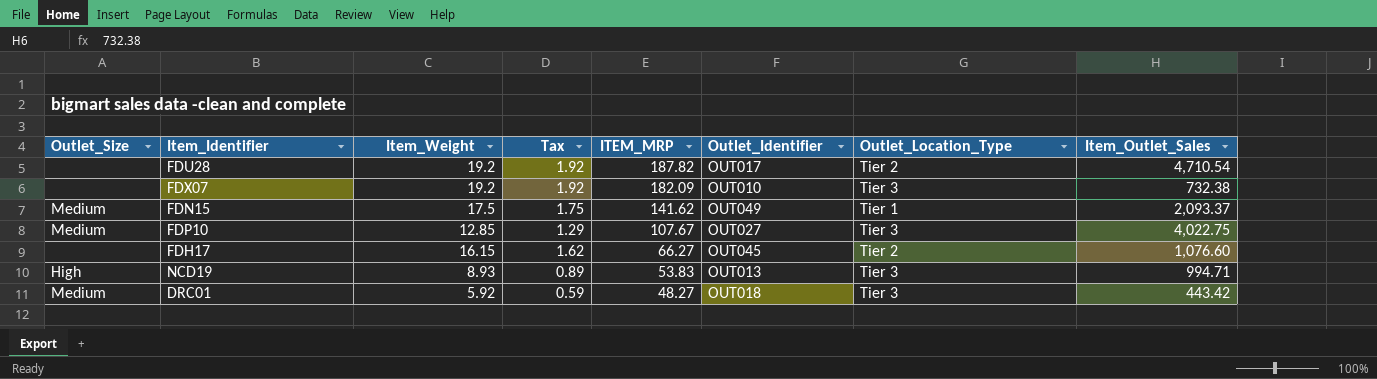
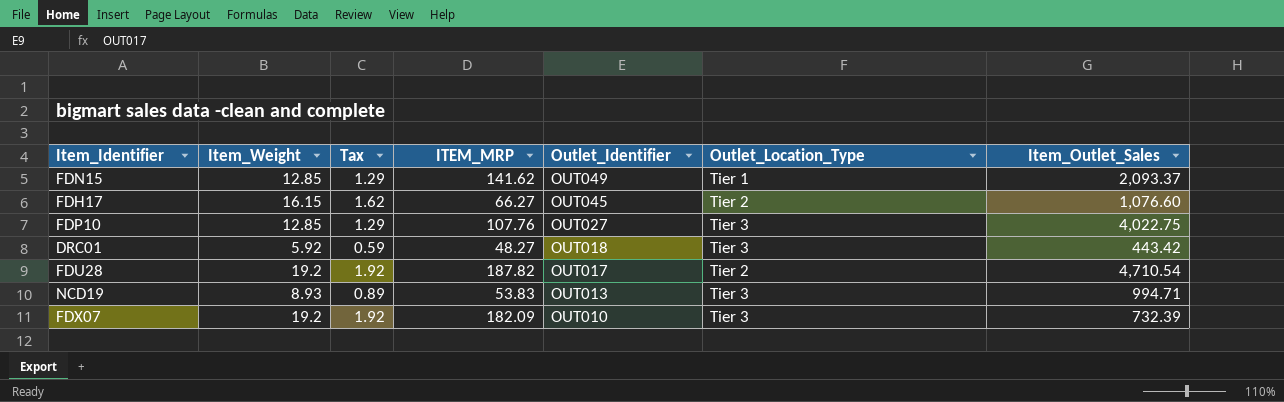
row order: ITEM_MRP descending -> Outlet_Identifier descending
column Outlet_Size | position: 1 -> none
FDN15 | Item_Weight: 17.5 -> 12.85
FDN15 | Tax: 1.75 -> 1.29
FDP10 | ITEM_MRP: 107.67 -> 107.76
FDX07 | Item_Outlet_Sales: 732.38 -> 732.39

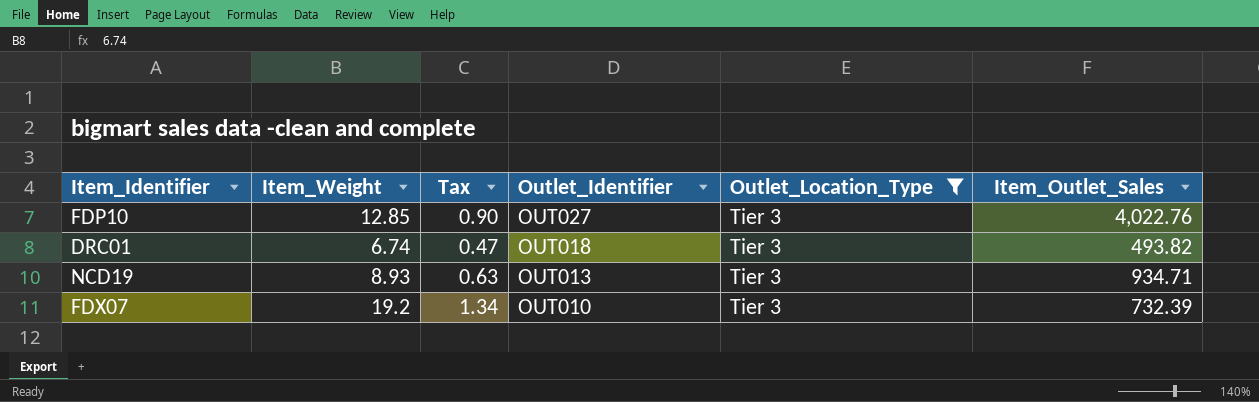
filter: none -> Outlet_Location_Type = Tier 3
column ITEM_MRP | position: 4 -> none
column Tax | formula: [Item_Weight] * 0.1 -> [Item_Weight] * 0.07
FDP10 | Item_Outlet_Sales: 4,022.75 -> 4,022.76
DRC01 | Item_Weight: 5.92 -> 6.74
DRC01 | Item_Outlet_Sales: 443.42 -> 493.82
NCD19 | Item_Outlet_Sales: 994.71 -> 934.71

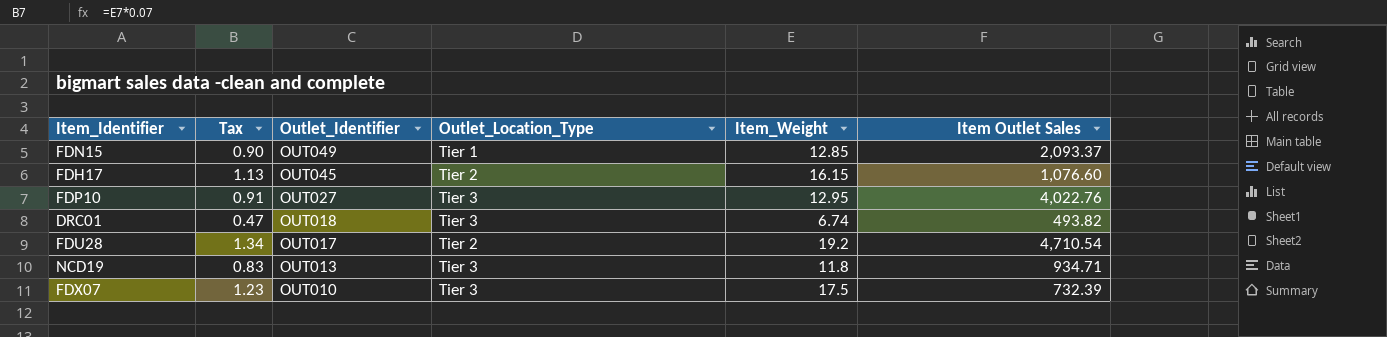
filter: Outlet_Location_Type = Tier 3 -> none
column Item_Weight | position: 2 -> 5
column name: Item_Outlet_Sales -> Item Outlet Sales
FDP10 | Tax: 0.90 -> 0.91
FDP10 | Item_Weight: 12.85 -> 12.95
NCD19 | Tax: 0.63 -> 0.83
NCD19 | Item_Weight: 8.93 -> 11.8
FDX07 | Tax: 1.34 -> 1.23
FDX07 | Item_Weight: 19.2 -> 17.5

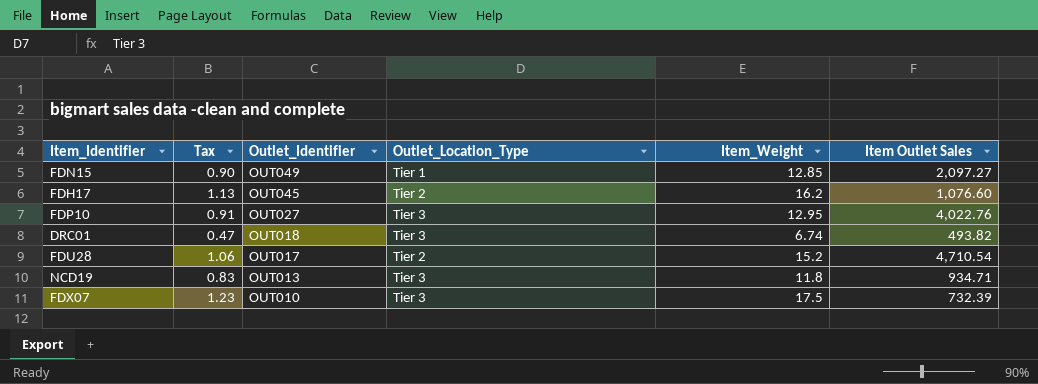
FDN15 | Item Outlet Sales: 2,093.37 -> 2,097.27
FDH17 | Item_Weight: 16.15 -> 16.2
FDU28 | Tax: 1.34 -> 1.06
FDU28 | Item_Weight: 19.2 -> 15.2

